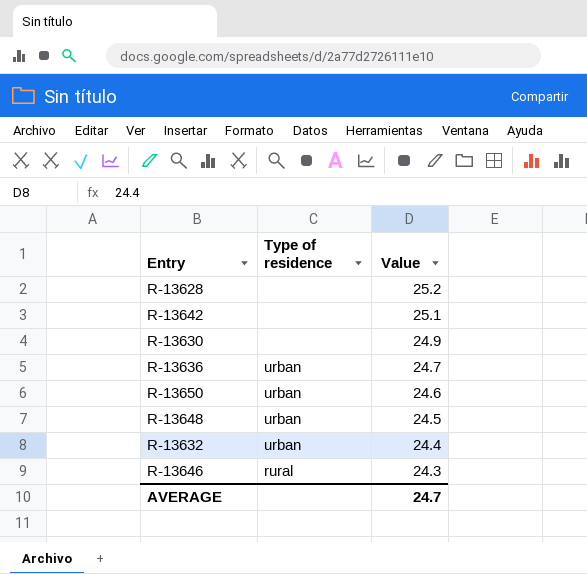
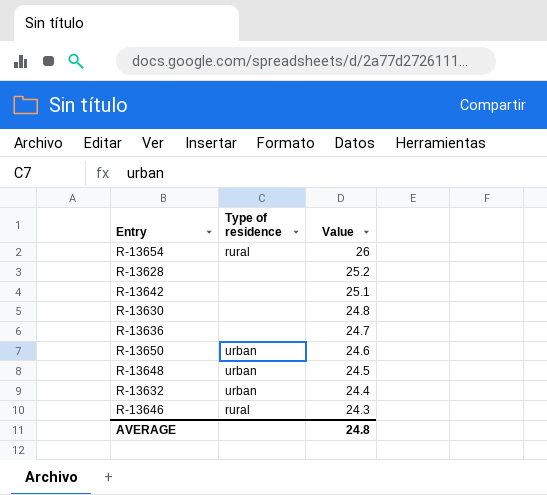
row R-13654: none -> rural | 26
R-13630 | Value: 24.9 -> 24.8
R-13636 | Type of residence: urban -> none
AVERAGE | Value: 24.7 -> 24.8

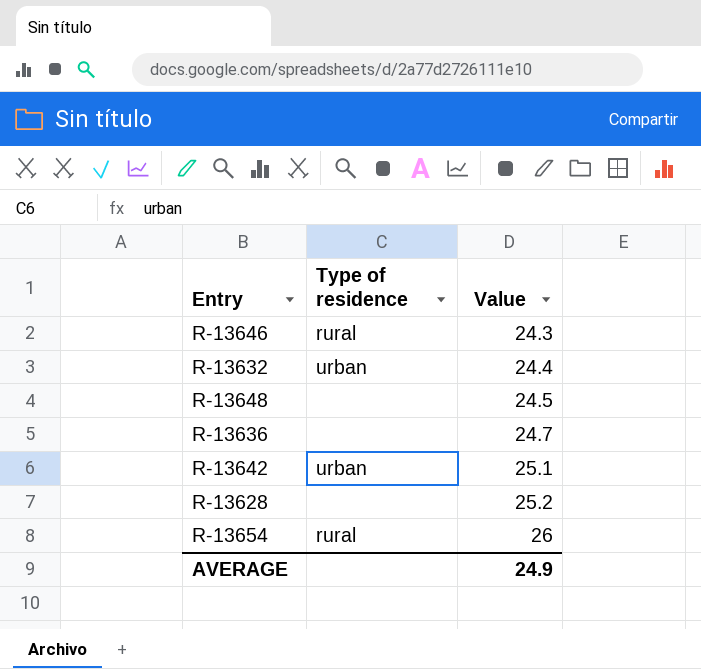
row order: Value descending -> Value ascending
row R-13630: none | 24.8 -> none
row R-13650: urban | 24.6 -> none
R-13648 | Type of residence: urban -> none
R-13642 | Type of residence: none -> urban
AVERAGE | Value: 24.8 -> 24.9

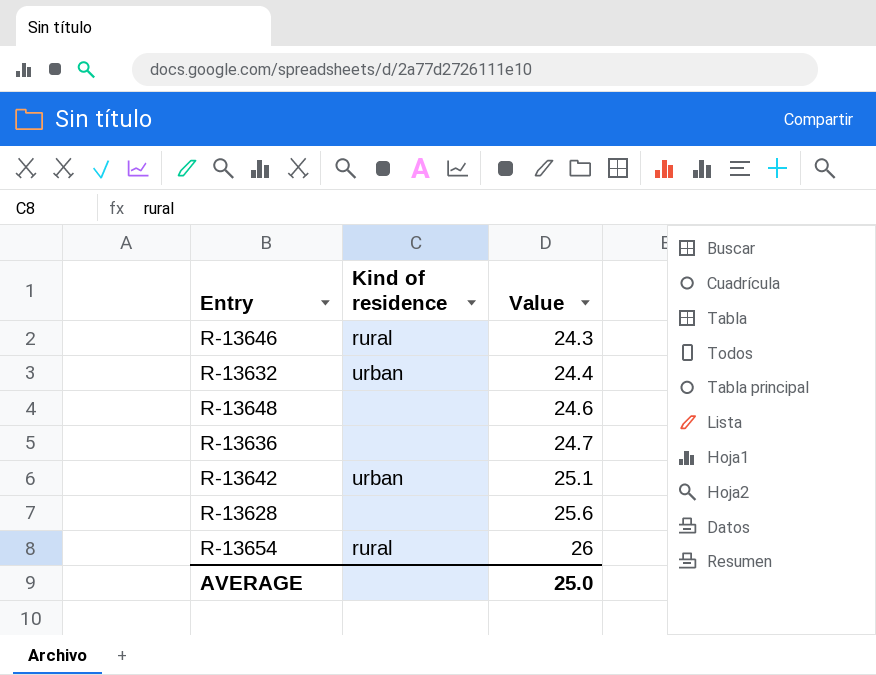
column name: Type of residence -> Kind of residence
R-13648 | Value: 24.5 -> 24.6
R-13628 | Value: 25.2 -> 25.6
AVERAGE | Value: 24.9 -> 25.0

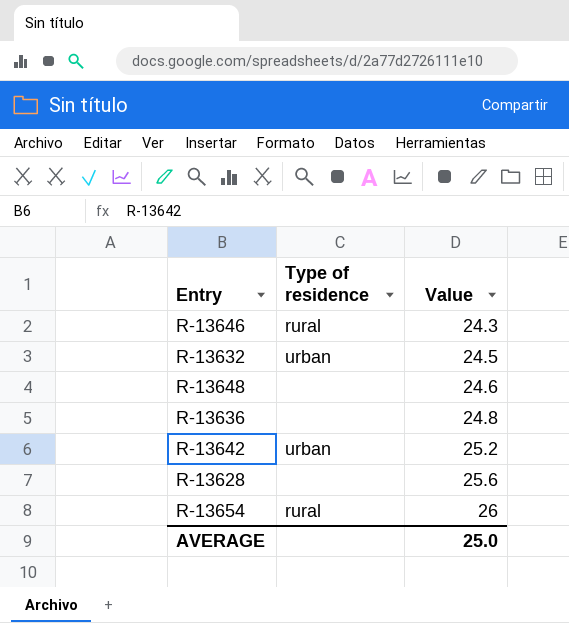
column name: Kind of residence -> Type of residence
R-13632 | Value: 24.4 -> 24.5
R-13636 | Value: 24.7 -> 24.8
R-13642 | Value: 25.1 -> 25.2

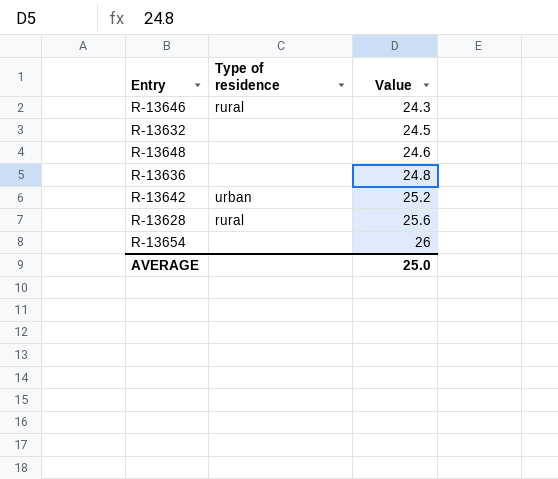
R-13632 | Type of residence: urban -> none
R-13628 | Type of residence: none -> rural
R-13654 | Type of residence: rural -> none

